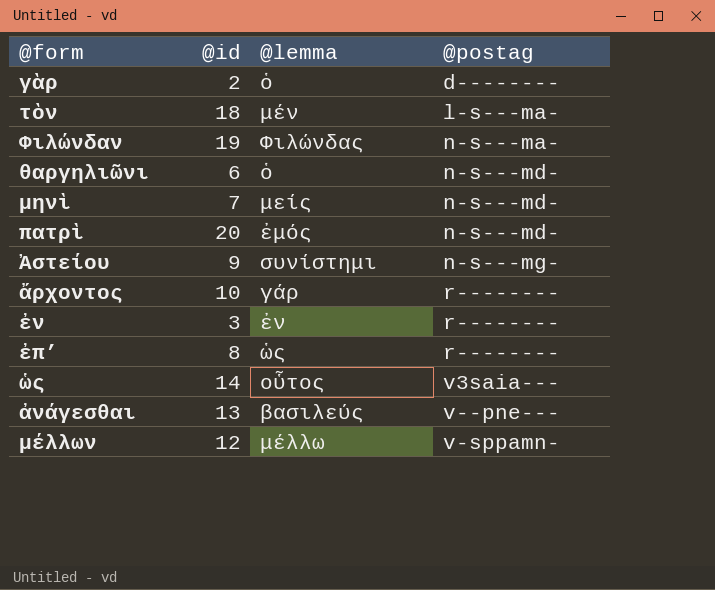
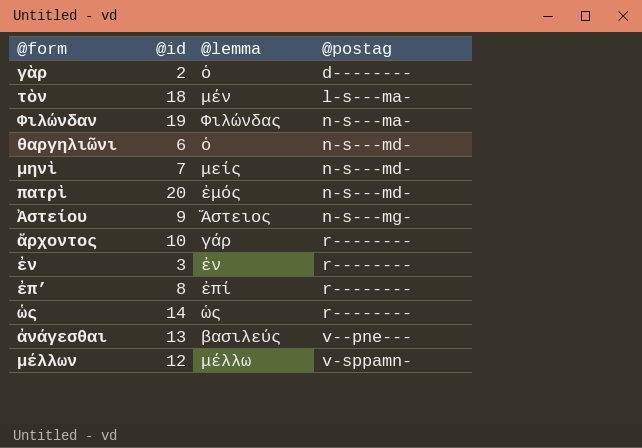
Ἀστείου | @lemma: συνίστημι -> Ἄστειος
ἐπ’ | @lemma: ὡς -> ἐπί
ὡς | @lemma: οὗτος -> ὡς
ὡς | @postag: v3saia--- -> r--------

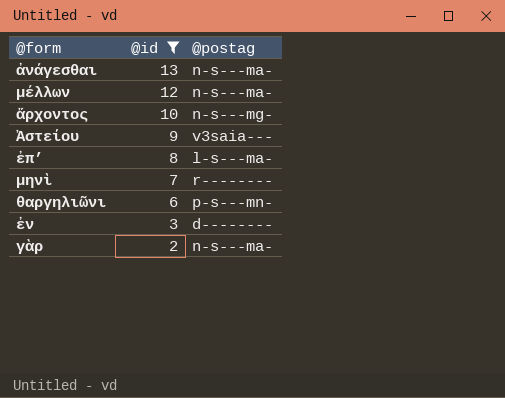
filter: none -> @id <= 13
row order: @postag ascending -> @id descending
column @lemma | position: 3 -> none
ἀνάγεσθαι | @postag: v--pne--- -> n-s---ma-
μέλλων | @postag: v-sppamn- -> n-s---ma-
ἄρχοντος | @postag: r-------- -> n-s---mg-
Ἀστείου | @postag: n-s---mg- -> v3saia---
ἐπ’ | @postag: r-------- -> l-s---ma-
μηνὶ | @postag: n-s---md- -> r--------
θαργηλιῶνι | @postag: n-s---md- -> p-s---mn-
ἐν | @postag: r-------- -> d--------
γὰρ | @postag: d-------- -> n-s---ma-

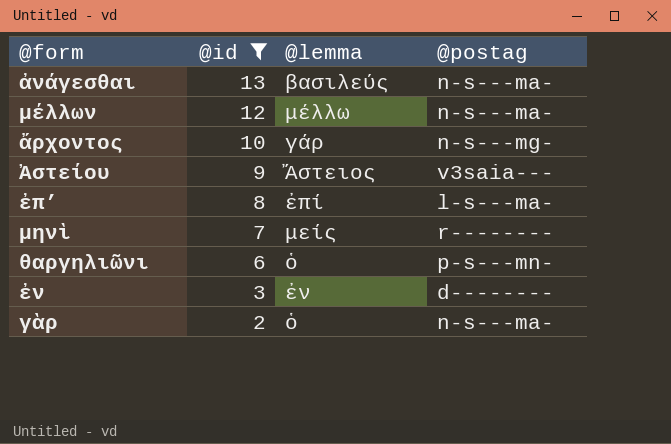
column @lemma | position: none -> 3

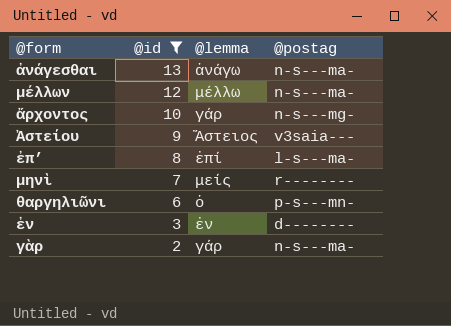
ἀνάγεσθαι | @lemma: βασιλεύς -> ἀνάγω
γὰρ | @lemma: ὁ -> γάρ

